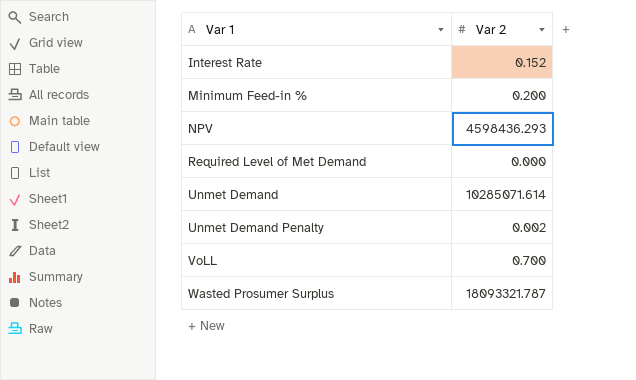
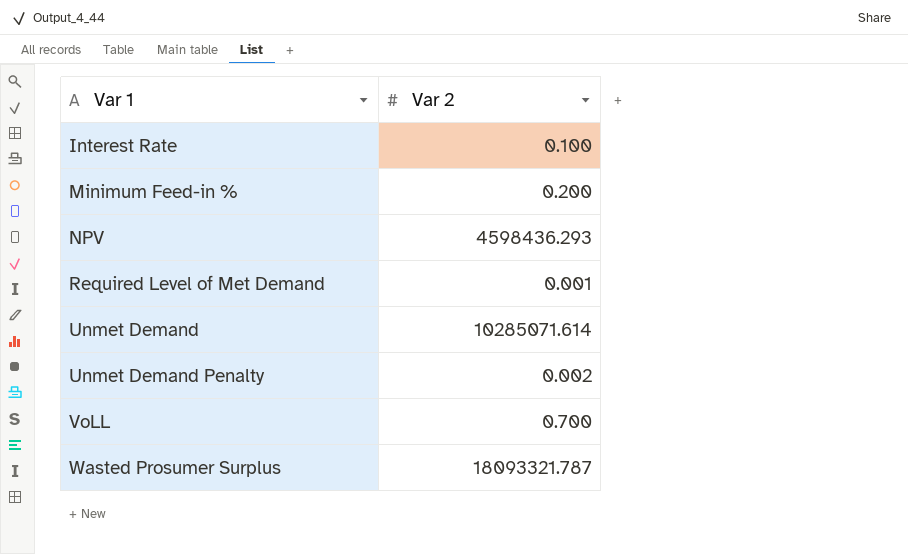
Interest Rate | Var 2: 0.152 -> 0.100
Required Level of Met Demand | Var 2: 0.000 -> 0.001

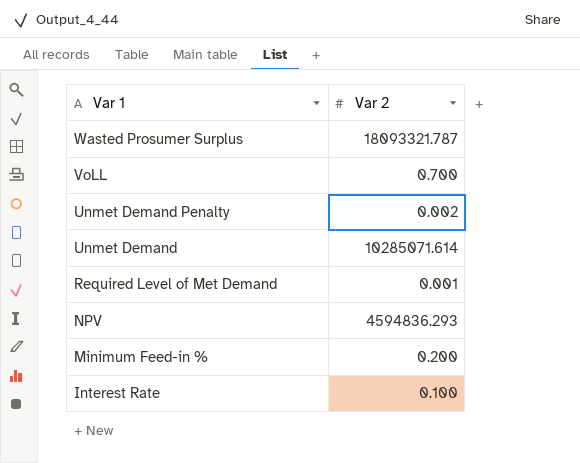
row order: Var 1 ascending -> Var 1 descending
NPV | Var 2: 4598436.293 -> 4594836.293

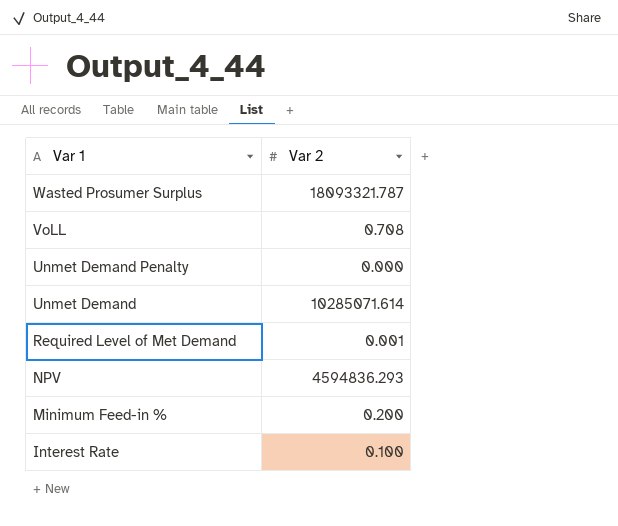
VoLL | Var 2: 0.700 -> 0.708
Unmet Demand Penalty | Var 2: 0.002 -> 0.000

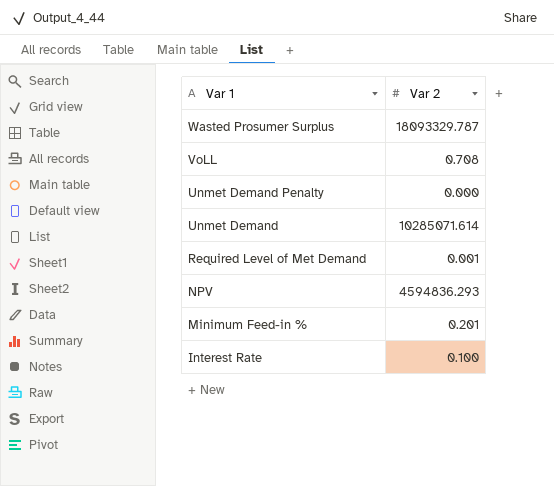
Wasted Prosumer Surplus | Var 2: 18093321.787 -> 18093329.787
Minimum Feed-in % | Var 2: 0.200 -> 0.201

